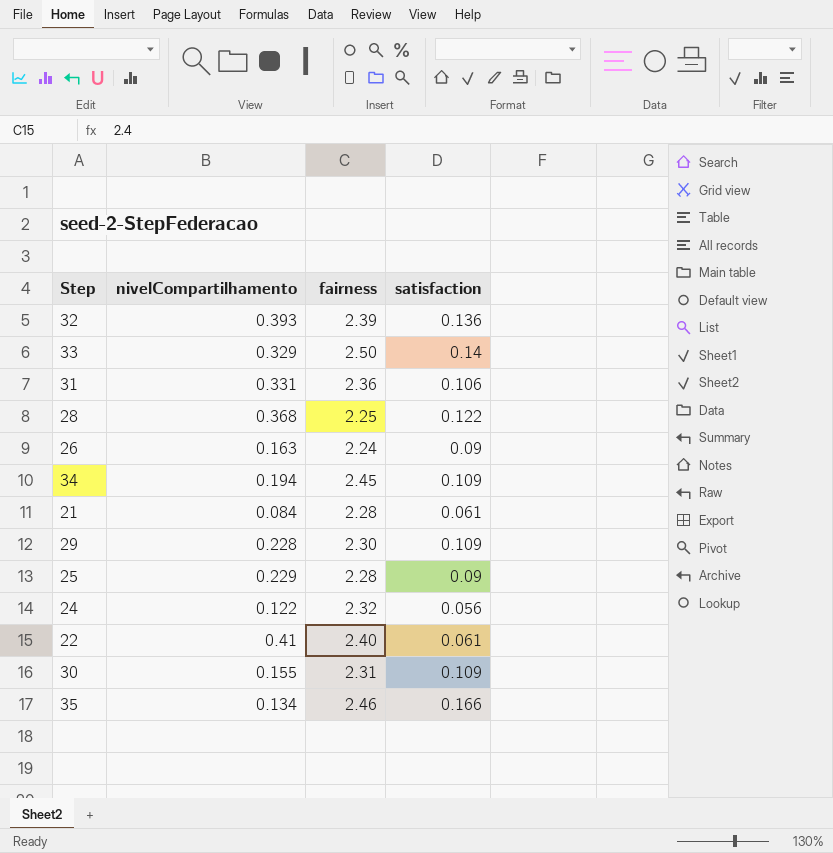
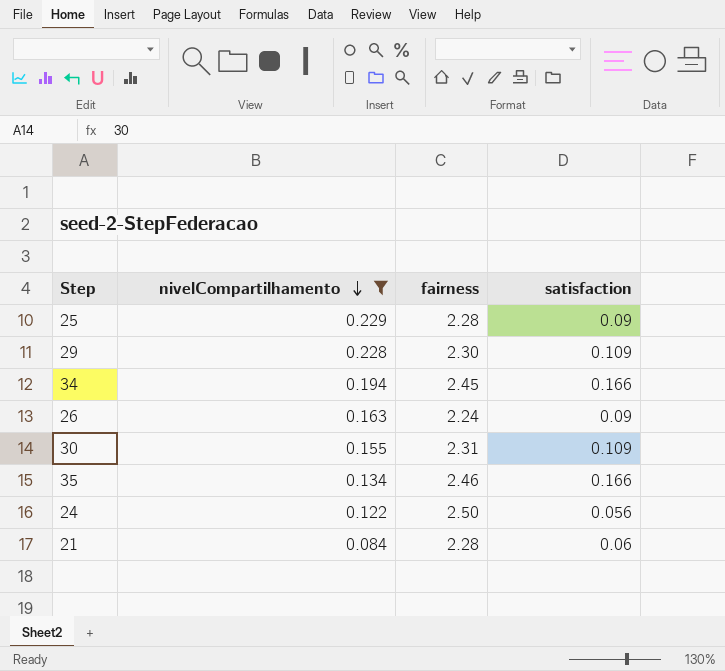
filter: none -> nivelCompartilhamento <= 0.229
row order: none -> nivelCompartilhamento descending
34 | satisfaction: 0.109 -> 0.166
24 | fairness: 2.32 -> 2.50
21 | satisfaction: 0.061 -> 0.06

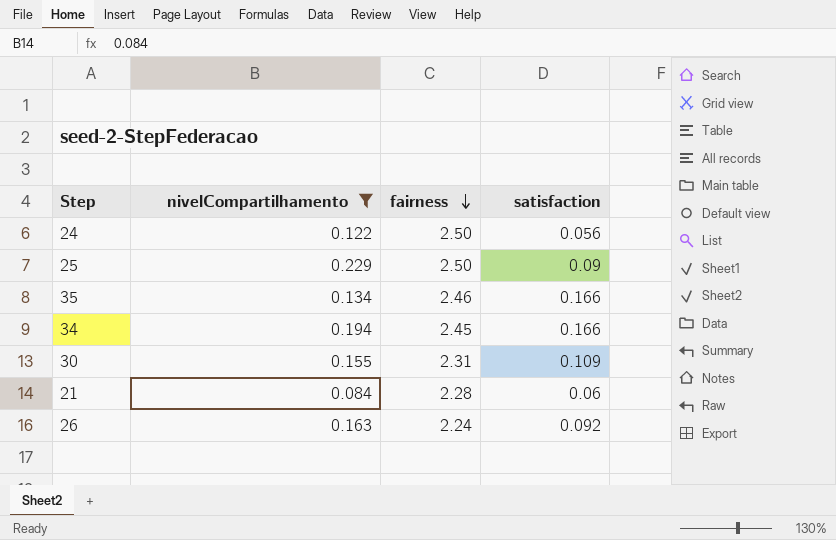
row order: nivelCompartilhamento descending -> fairness descending
row 29: 0.228 | 2.30 | 0.109 -> none
25 | fairness: 2.28 -> 2.50
26 | satisfaction: 0.09 -> 0.092

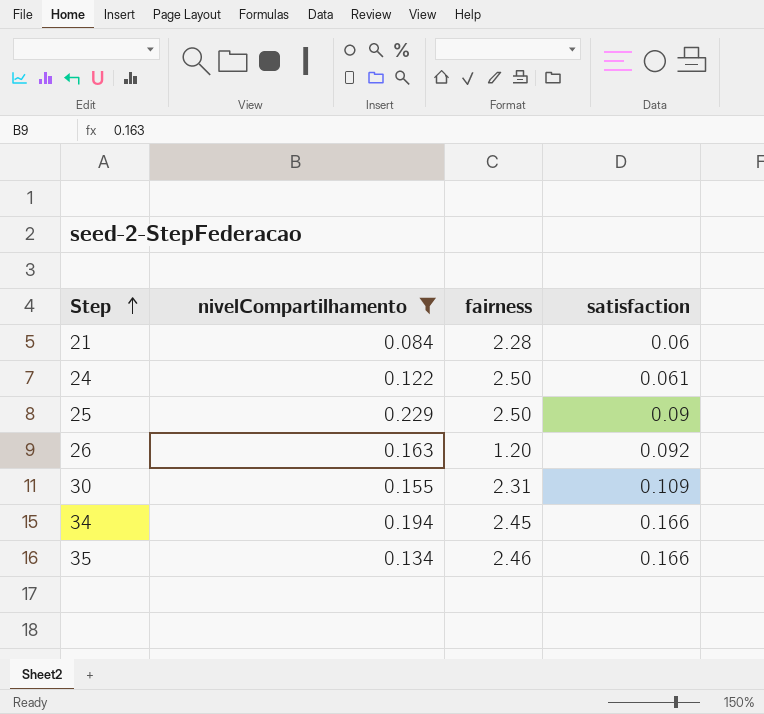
row order: fairness descending -> Step ascending
24 | satisfaction: 0.056 -> 0.061
26 | fairness: 2.24 -> 1.20

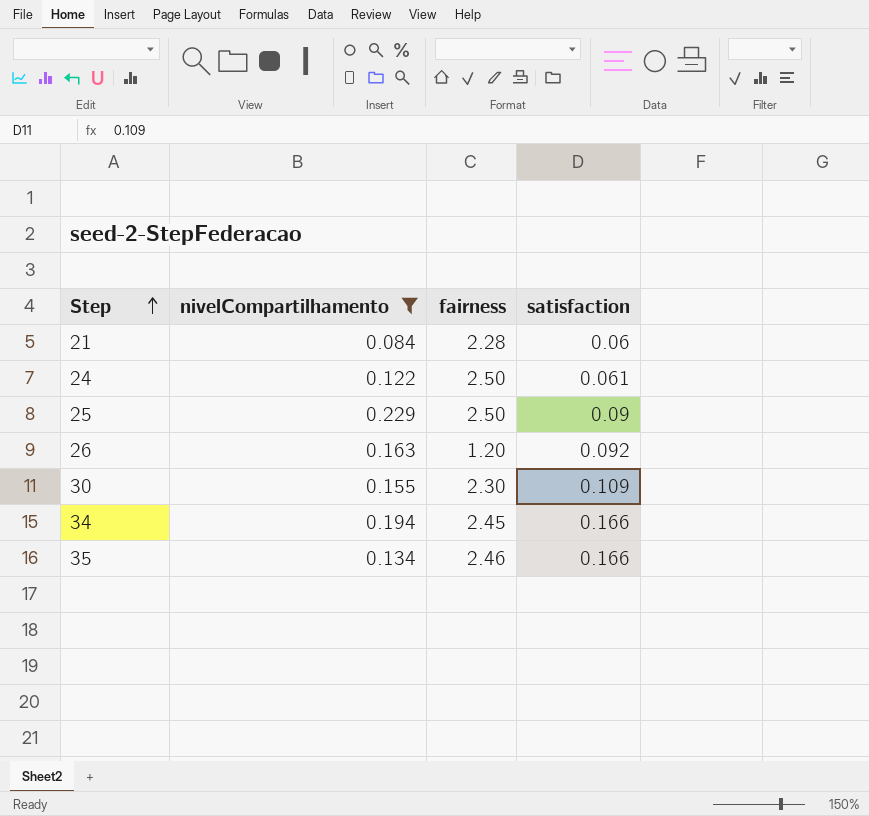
30 | fairness: 2.31 -> 2.30

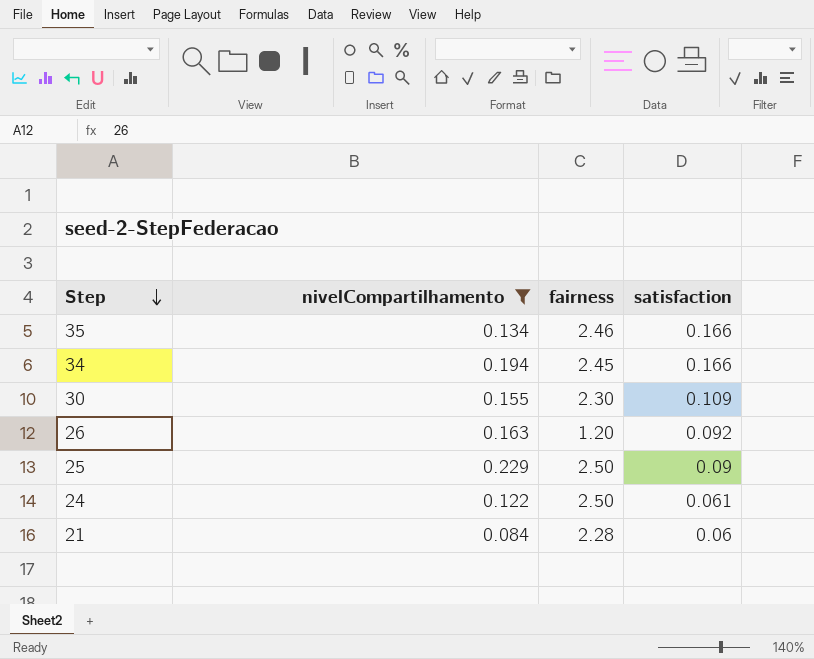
row order: Step ascending -> Step descending

